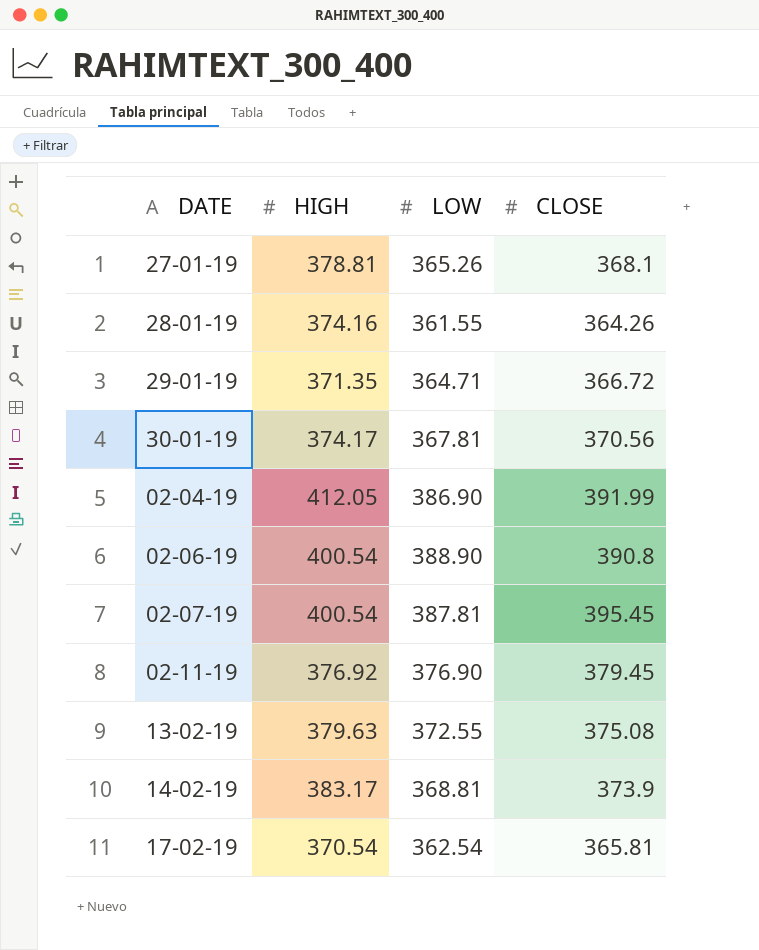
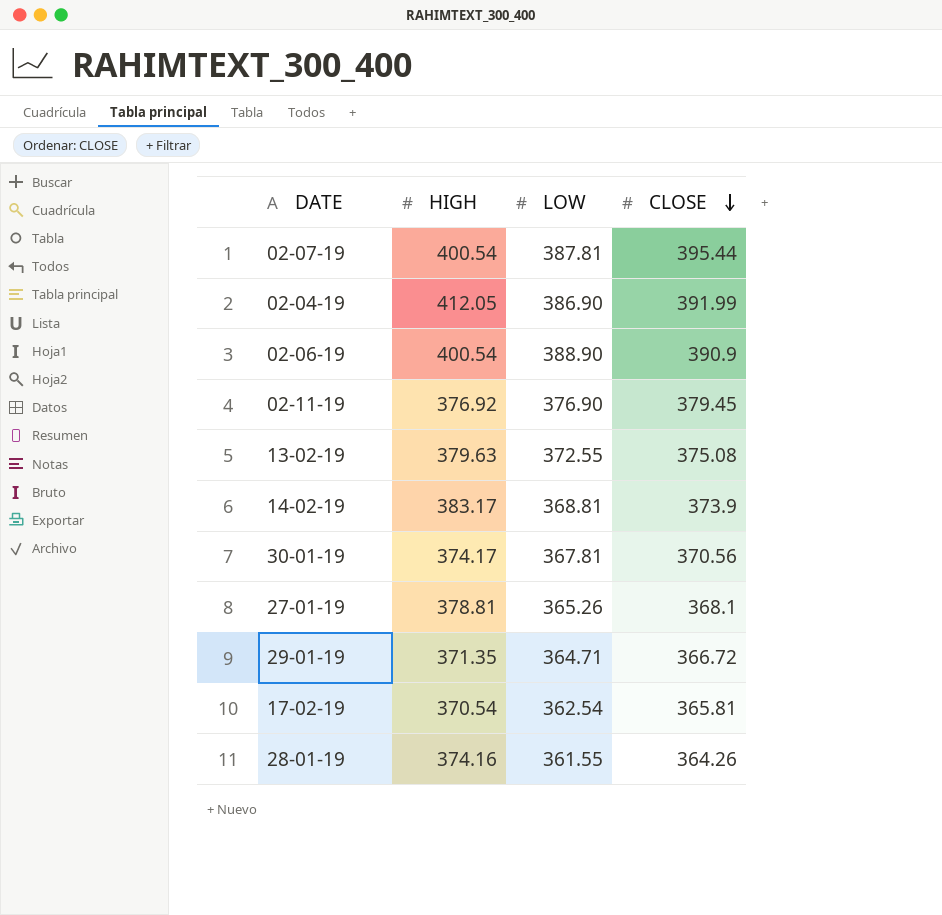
row order: none -> CLOSE descending
02-07-19 | CLOSE: 395.45 -> 395.44
02-06-19 | CLOSE: 390.8 -> 390.9

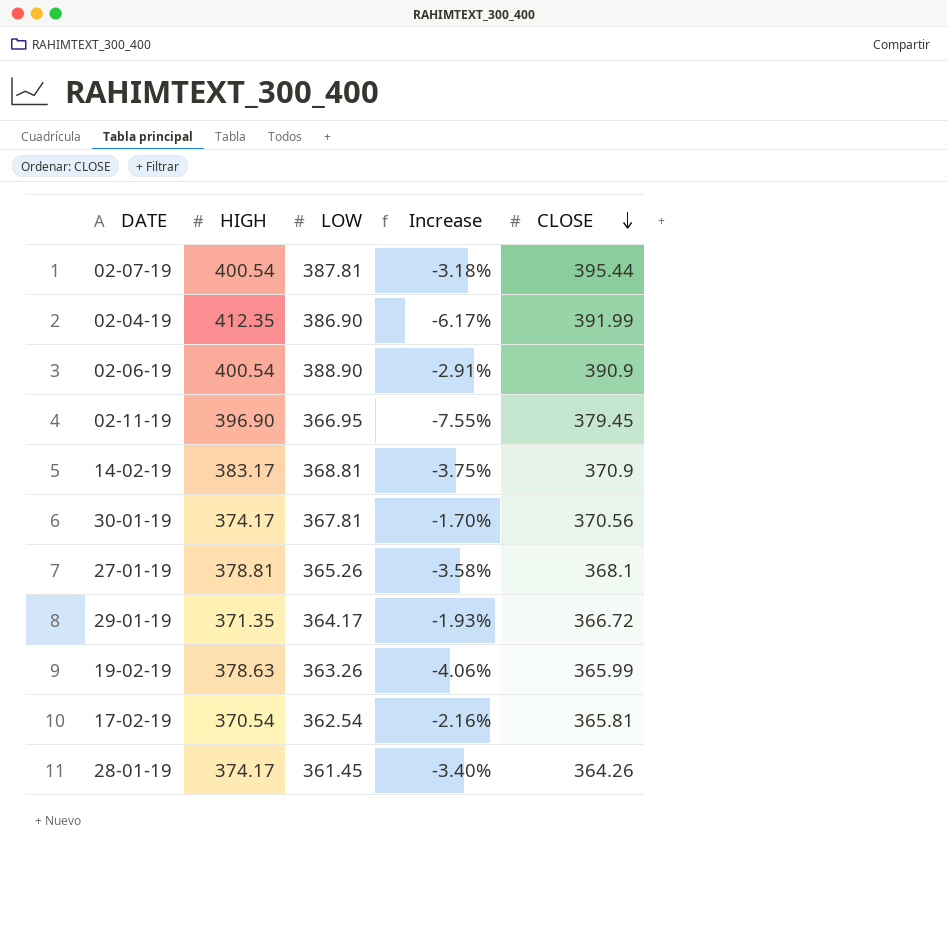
column Increase | formula: none -> ([LOW] - [HIGH]) / [HIGH]
row 13-02-19: 379.63 | 372.55 | 375.08 -> none
02-04-19 | HIGH: 412.05 -> 412.35
02-11-19 | HIGH: 376.92 -> 396.90
02-11-19 | LOW: 376.90 -> 366.95
14-02-19 | CLOSE: 373.9 -> 370.9
29-01-19 | LOW: 364.71 -> 364.17
row 19-02-19: none -> 378.63 | 363.26 | -4.06% | 365.99
28-01-19 | HIGH: 374.16 -> 374.17
28-01-19 | LOW: 361.55 -> 361.45

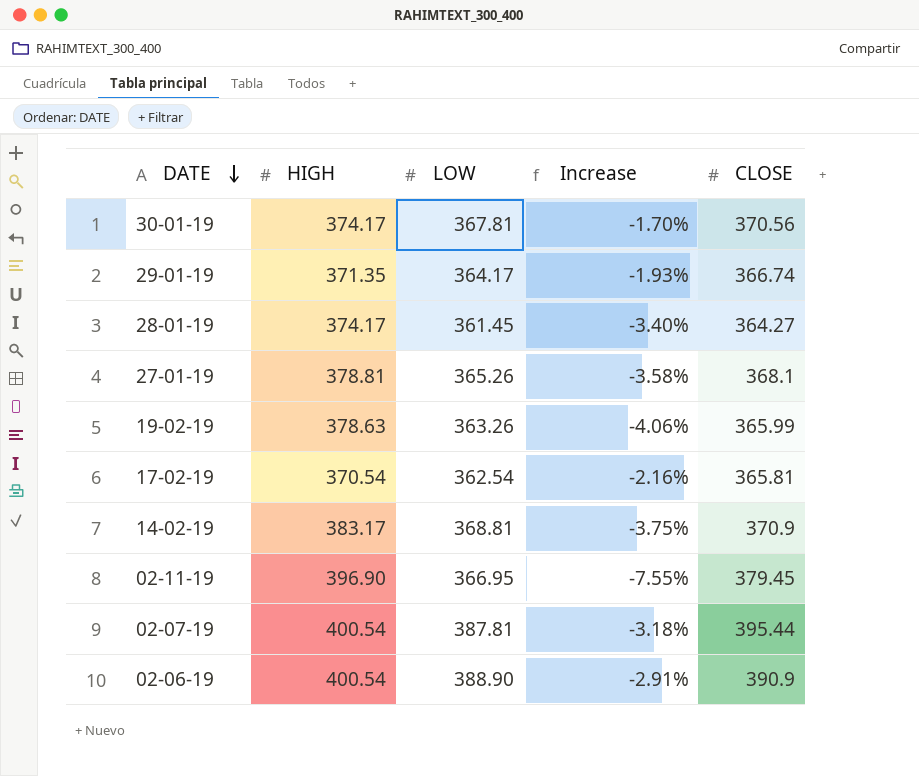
row order: CLOSE descending -> DATE descending
row 02-04-19: 412.35 | 386.90 | -6.17% | 391.99 -> none
29-01-19 | CLOSE: 366.72 -> 366.74
28-01-19 | CLOSE: 364.26 -> 364.27

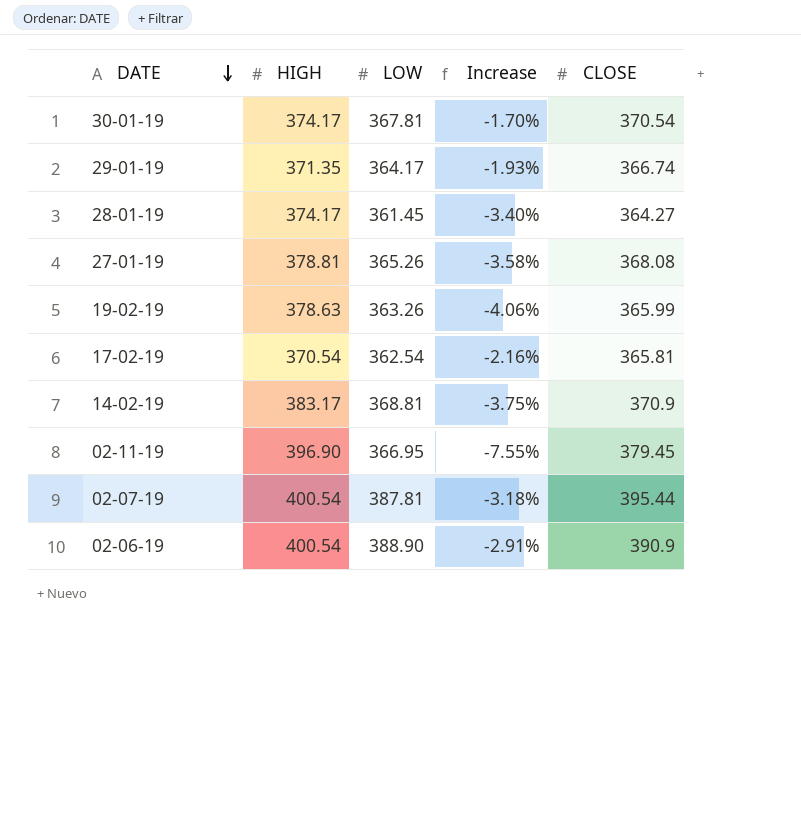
30-01-19 | CLOSE: 370.56 -> 370.54
27-01-19 | CLOSE: 368.1 -> 368.08

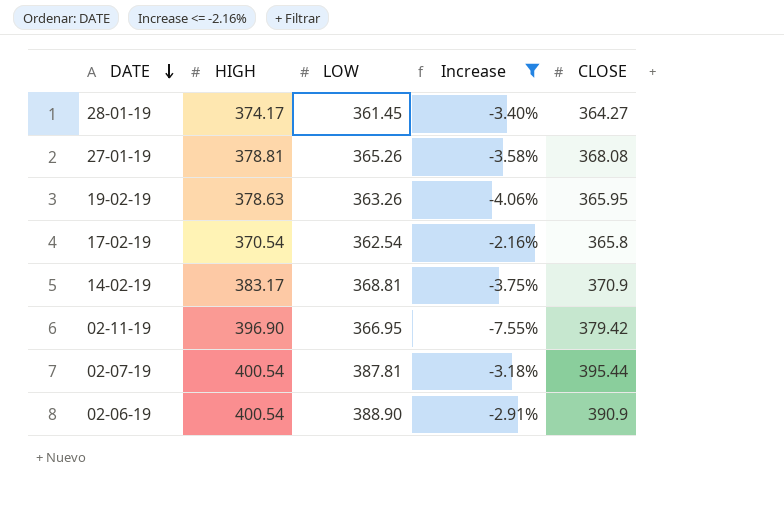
filter: none -> Increase <= -2.16%
19-02-19 | CLOSE: 365.99 -> 365.95
17-02-19 | CLOSE: 365.81 -> 365.8
02-11-19 | CLOSE: 379.45 -> 379.42

